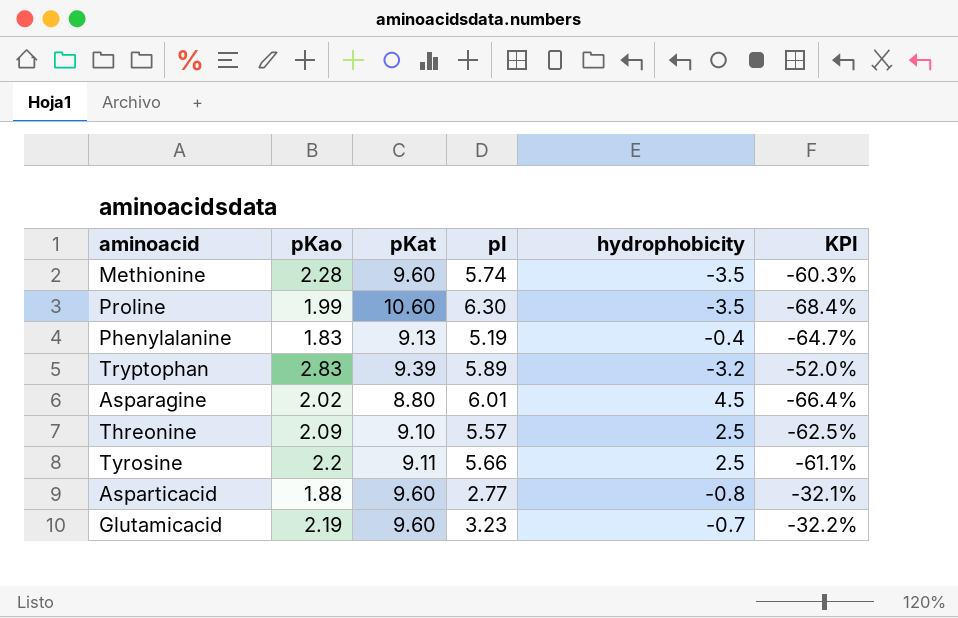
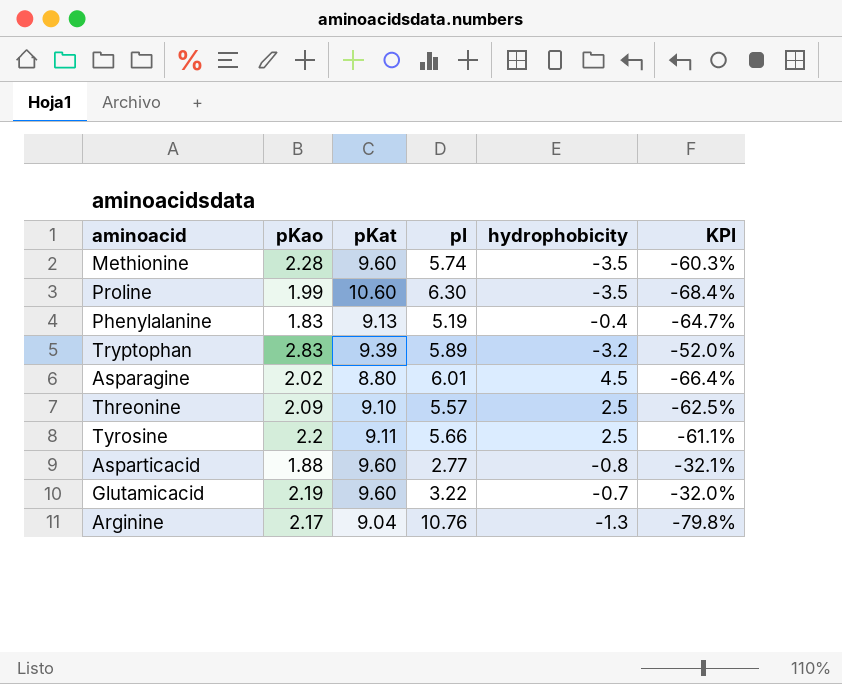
Glutamicacid | pI: 3.23 -> 3.22
Glutamicacid | KPI: -32.2% -> -32.0%
row Arginine: none -> 2.17 | 9.04 | 10.76 | -1.3 | -79.8%

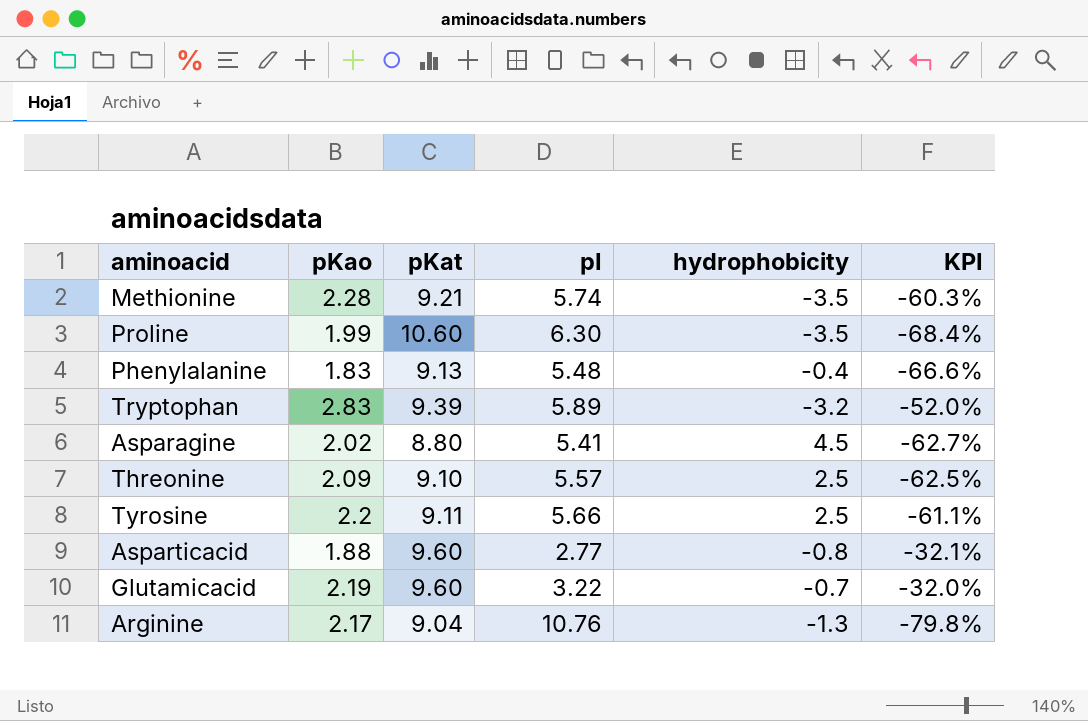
Methionine | pKat: 9.60 -> 9.21
Phenylalanine | pI: 5.19 -> 5.48
Phenylalanine | KPI: -64.7% -> -66.6%
Asparagine | pI: 6.01 -> 5.41
Asparagine | KPI: -66.4% -> -62.7%

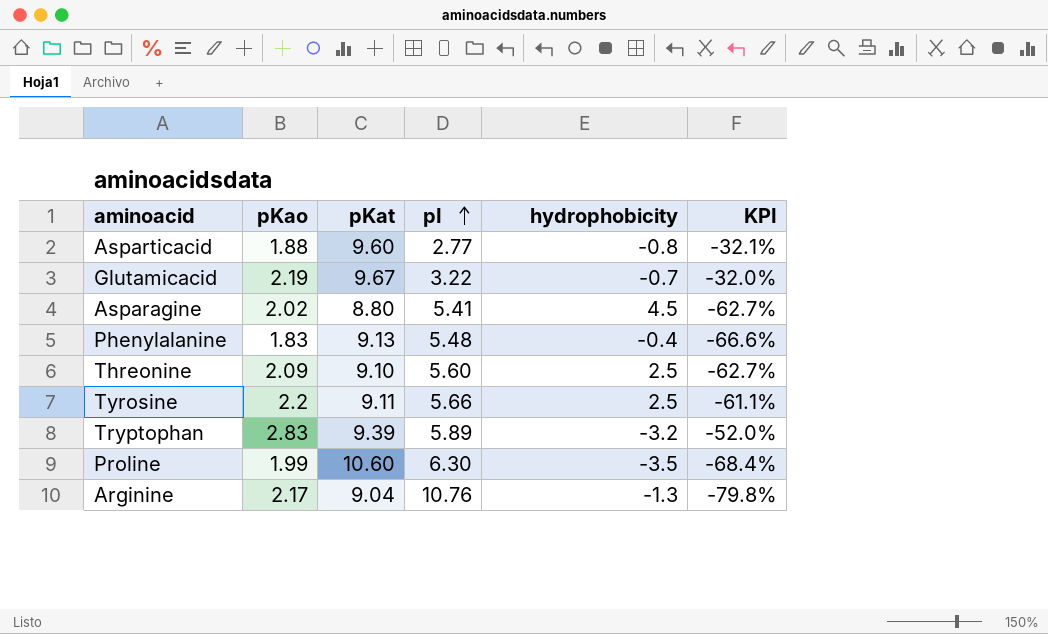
row order: none -> pI ascending
row Methionine: 2.28 | 9.21 | 5.74 | -3.5 | -60.3% -> none
Glutamicacid | pKat: 9.60 -> 9.67
Threonine | pI: 5.57 -> 5.60
Threonine | KPI: -62.5% -> -62.7%

